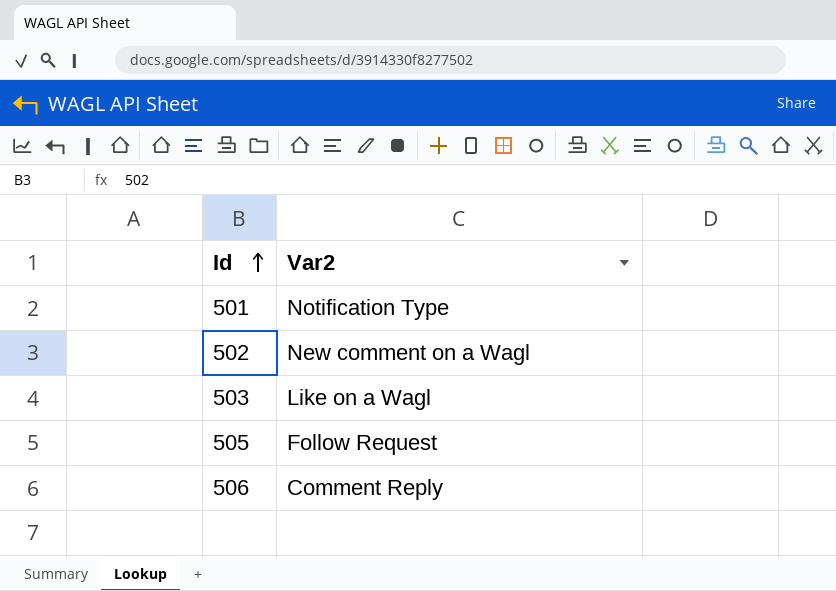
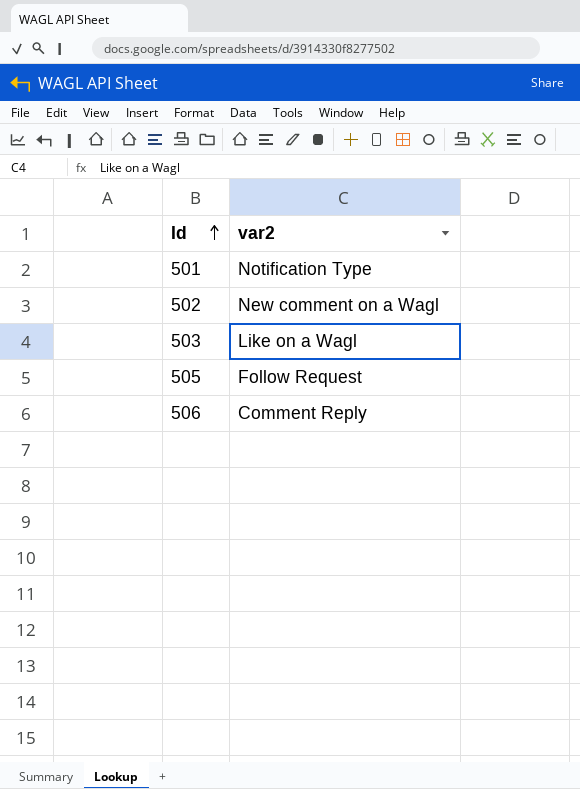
column name: Var2 -> var2

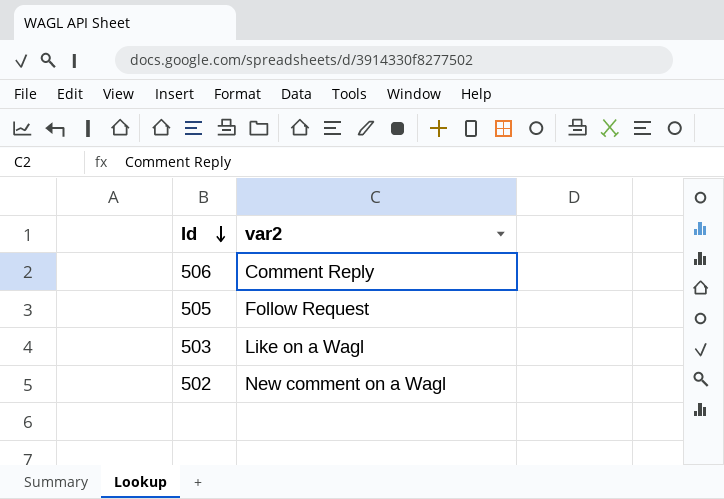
row order: Id ascending -> Id descending
row 501: Notification Type -> none

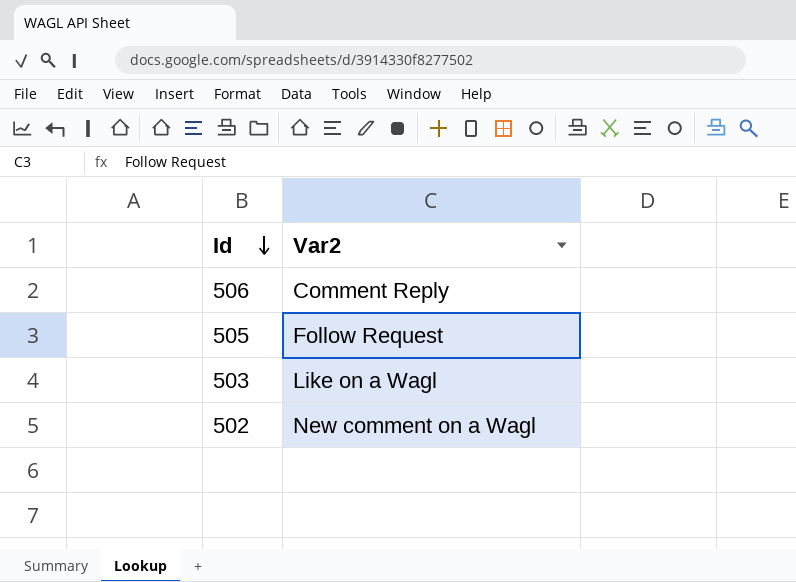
column name: var2 -> Var2

